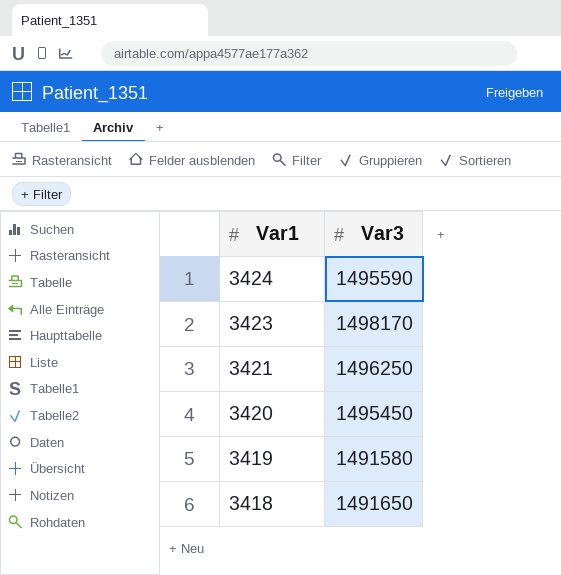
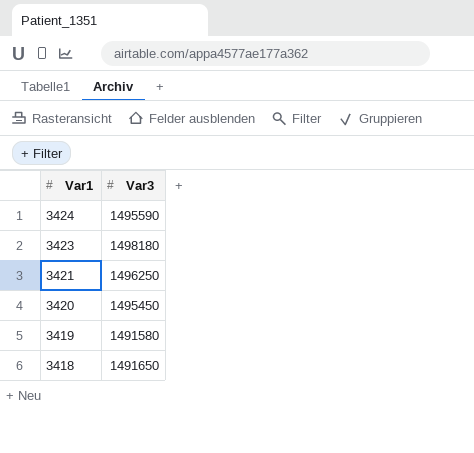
3423 | Var3: 1498170 -> 1498180

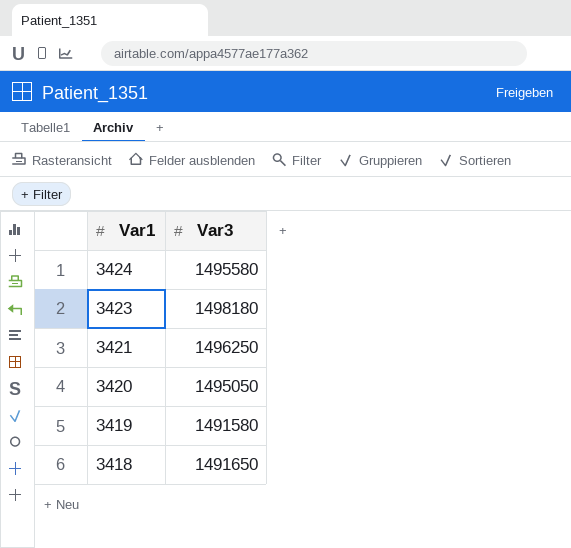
3424 | Var3: 1495590 -> 1495580
3420 | Var3: 1495450 -> 1495050

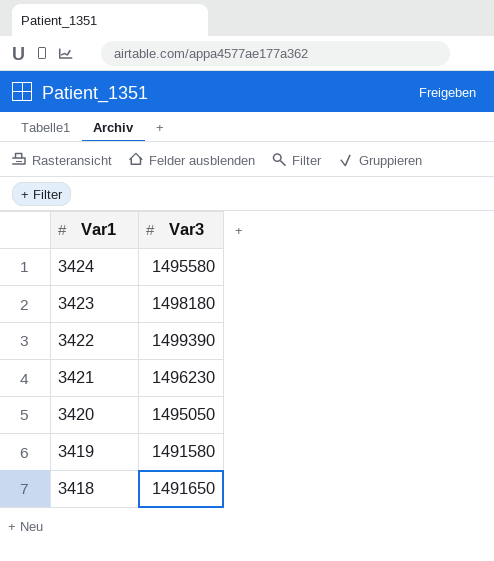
row 3422: none -> 1499390
3421 | Var3: 1496250 -> 1496230

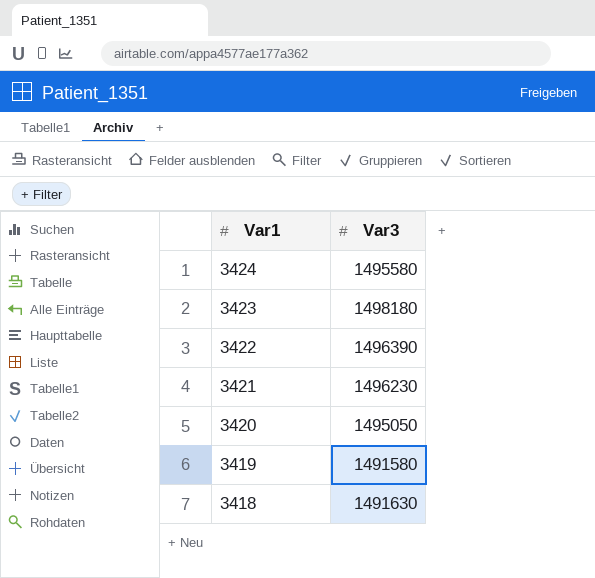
3422 | Var3: 1499390 -> 1496390
3418 | Var3: 1491650 -> 1491630

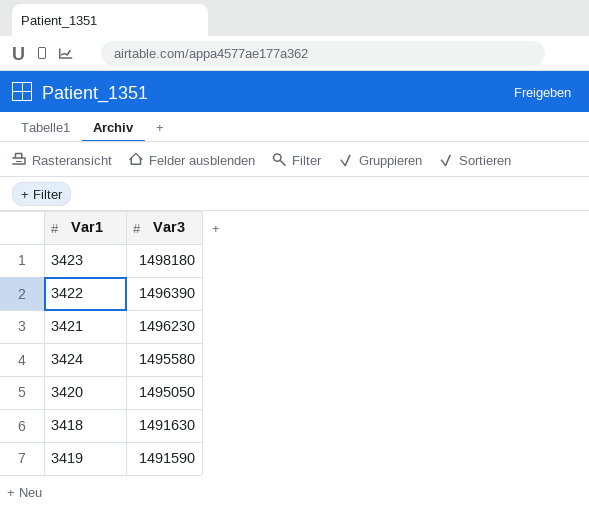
row order: Var1 descending -> Var3 descending
3419 | Var3: 1491580 -> 1491590

